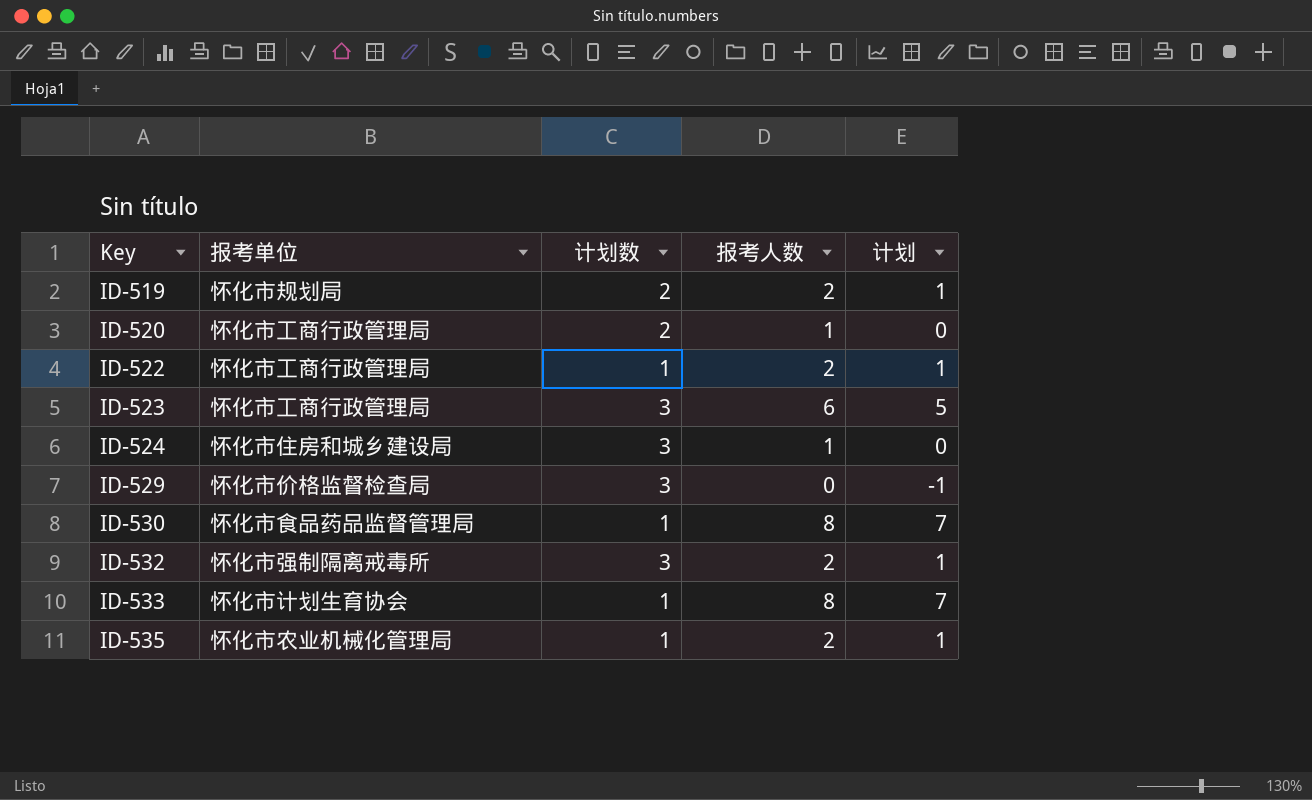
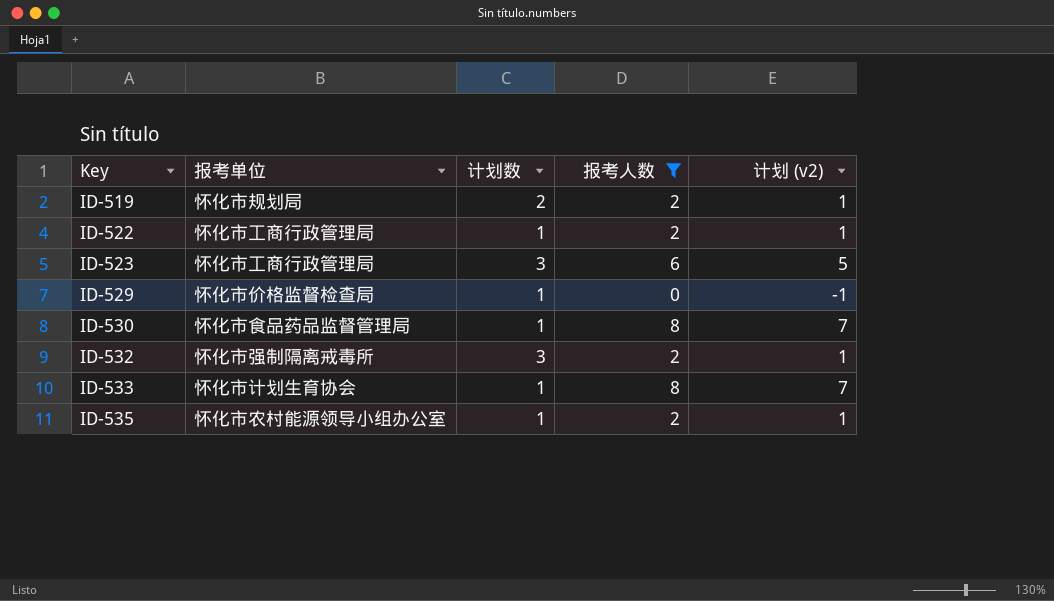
filter: none -> 报考人数 != 1
column name: 计划 -> 计划 (v2)
ID-529 | 计划数: 3 -> 1
ID-535 | 报考单位: 怀化市农业机械化管理局 -> 怀化市农村能源领导小组办公室

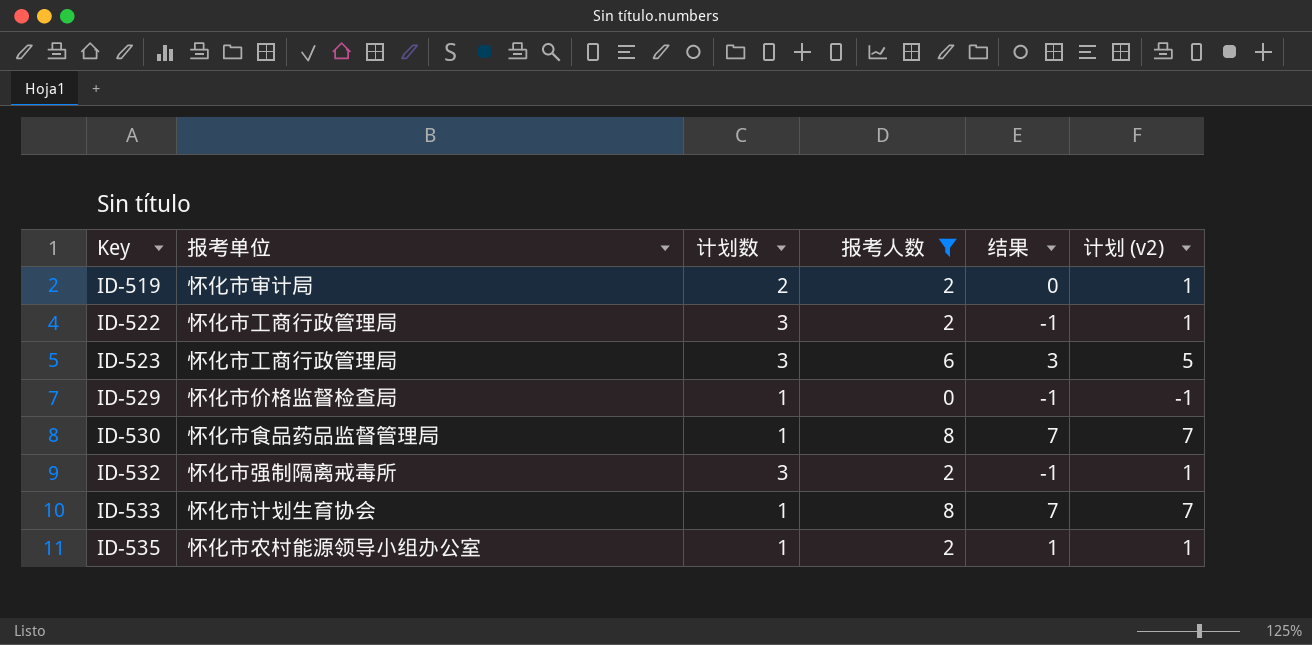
column 结果 | formula: none -> [报考人数] - [计划数]
ID-519 | 报考单位: 怀化市规划局 -> 怀化市审计局
ID-522 | 计划数: 1 -> 3

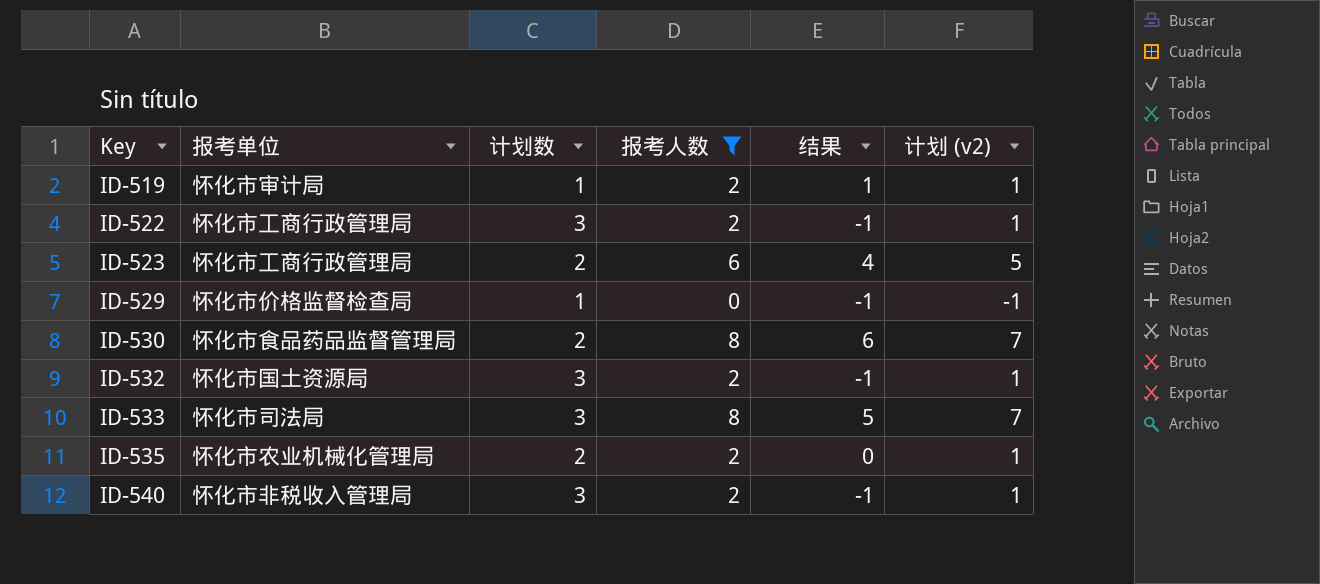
ID-519 | 计划数: 2 -> 1
ID-519 | 结果: 0 -> 1
ID-523 | 计划数: 3 -> 2
ID-523 | 结果: 3 -> 4
ID-530 | 计划数: 1 -> 2
ID-530 | 结果: 7 -> 6
ID-532 | 报考单位: 怀化市强制隔离戒毒所 -> 怀化市国土资源局
ID-533 | 报考单位: 怀化市计划生育协会 -> 怀化市司法局
ID-533 | 计划数: 1 -> 3
ID-533 | 结果: 7 -> 5
ID-535 | 报考单位: 怀化市农村能源领导小组办公室 -> 怀化市农业机械化管理局
ID-535 | 计划数: 1 -> 2
ID-535 | 结果: 1 -> 0
row ID-540: none -> 怀化市非税收入管理局 | 3 | 2 | -1 | 1

